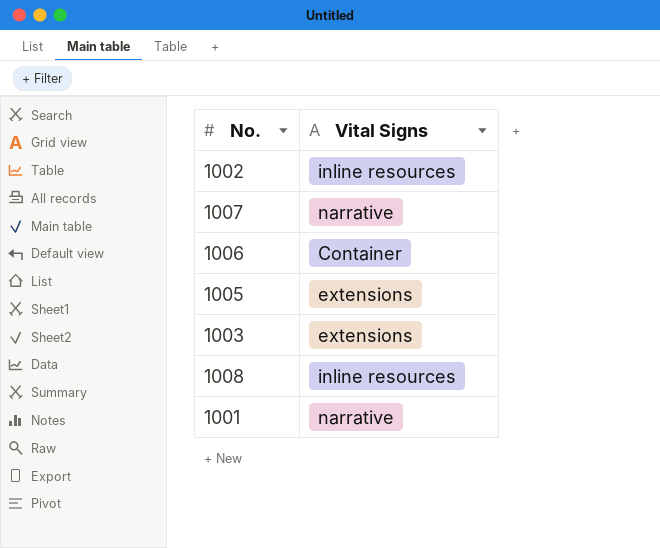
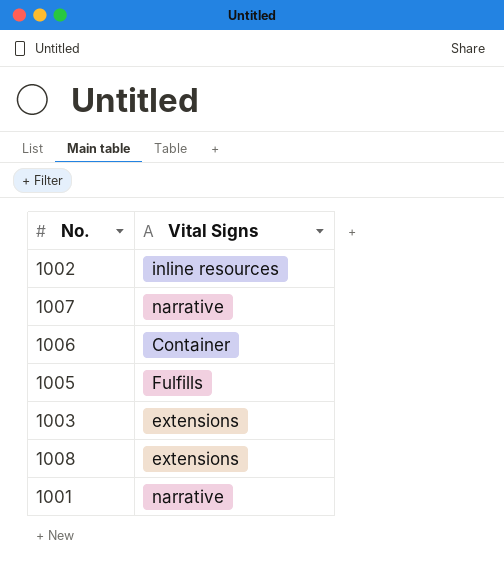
1005 | Vital Signs: extensions -> Fulfills
1008 | Vital Signs: inline resources -> extensions

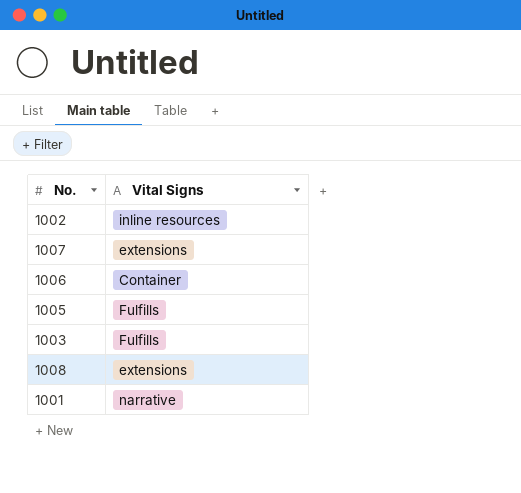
1007 | Vital Signs: narrative -> extensions
1003 | Vital Signs: extensions -> Fulfills

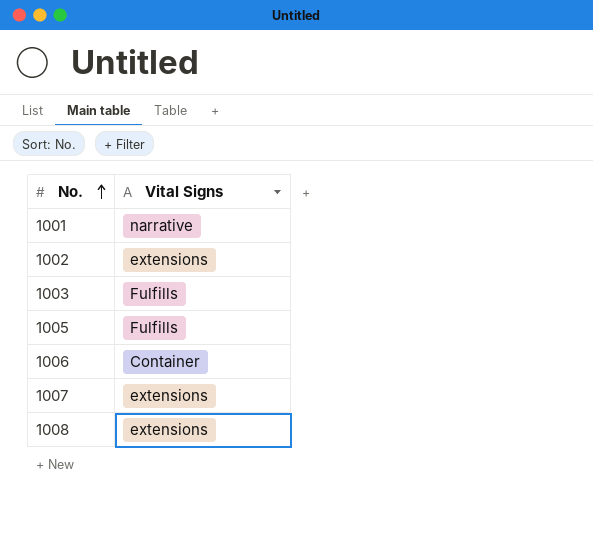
row order: none -> No. ascending
1002 | Vital Signs: inline resources -> extensions

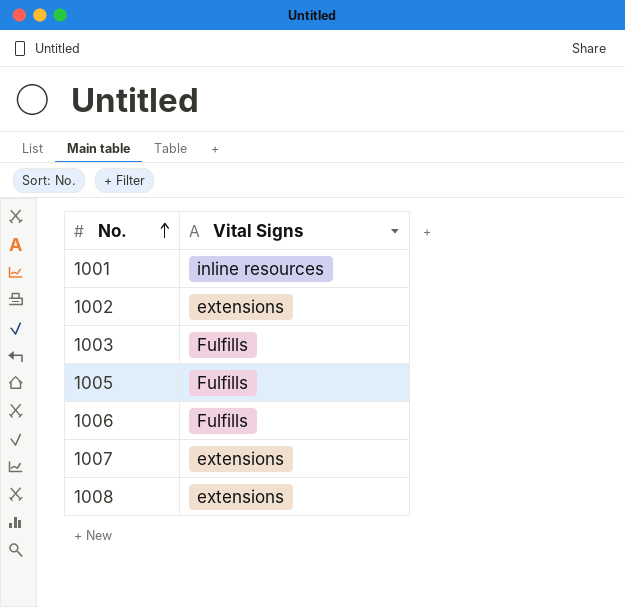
1001 | Vital Signs: narrative -> inline resources
1006 | Vital Signs: Container -> Fulfills

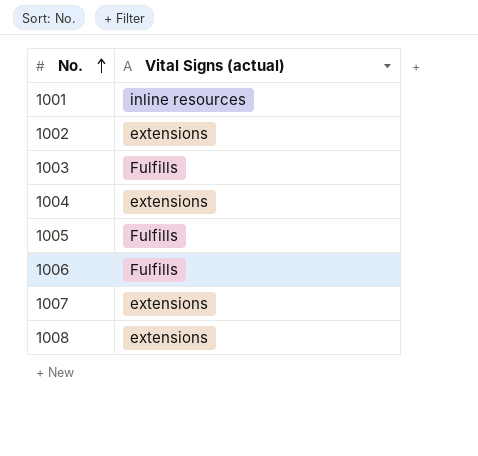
column name: Vital Signs -> Vital Signs (actual)
row 1004: none -> extensions

